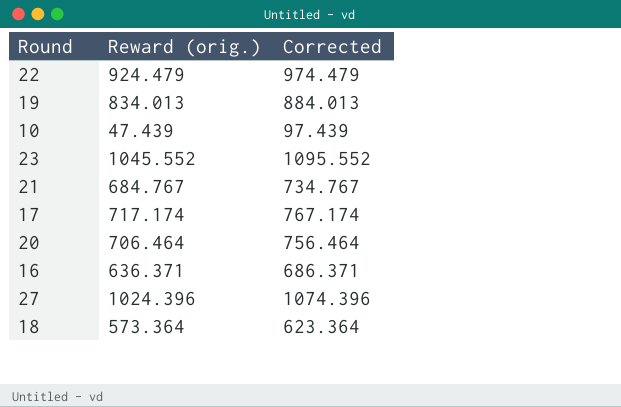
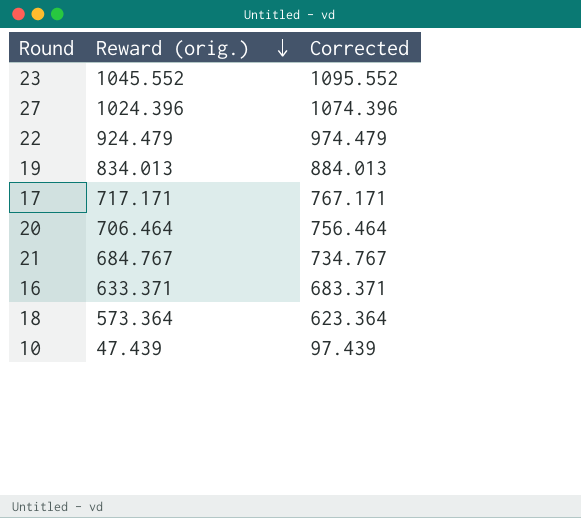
row order: none -> Reward (orig.) descending
17 | Reward (orig.): 717.174 -> 717.171
17 | Corrected: 767.174 -> 767.171
16 | Reward (orig.): 636.371 -> 633.371
16 | Corrected: 686.371 -> 683.371

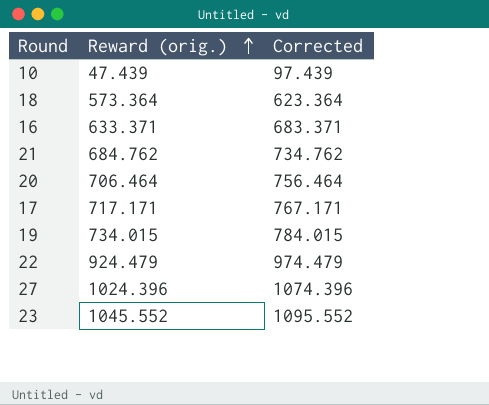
row order: Reward (orig.) descending -> Reward (orig.) ascending
21 | Reward (orig.): 684.767 -> 684.762
21 | Corrected: 734.767 -> 734.762
19 | Reward (orig.): 834.013 -> 734.015
19 | Corrected: 884.013 -> 784.015

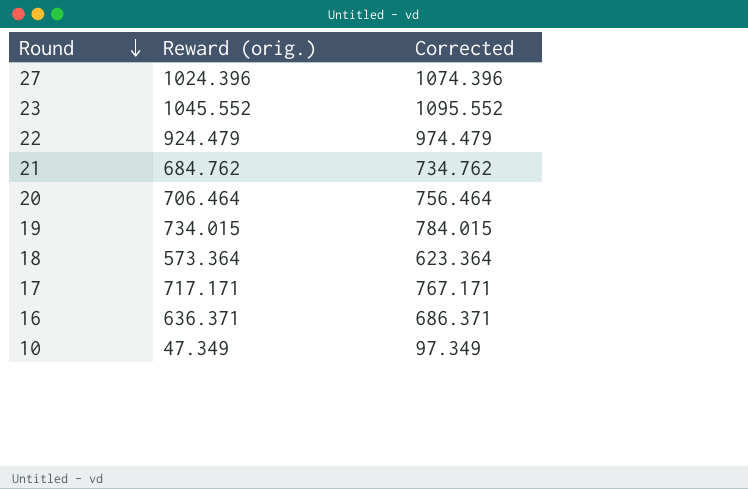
row order: Reward (orig.) ascending -> Round descending
16 | Reward (orig.): 633.371 -> 636.371
16 | Corrected: 683.371 -> 686.371
10 | Reward (orig.): 47.439 -> 47.349
10 | Corrected: 97.439 -> 97.349

